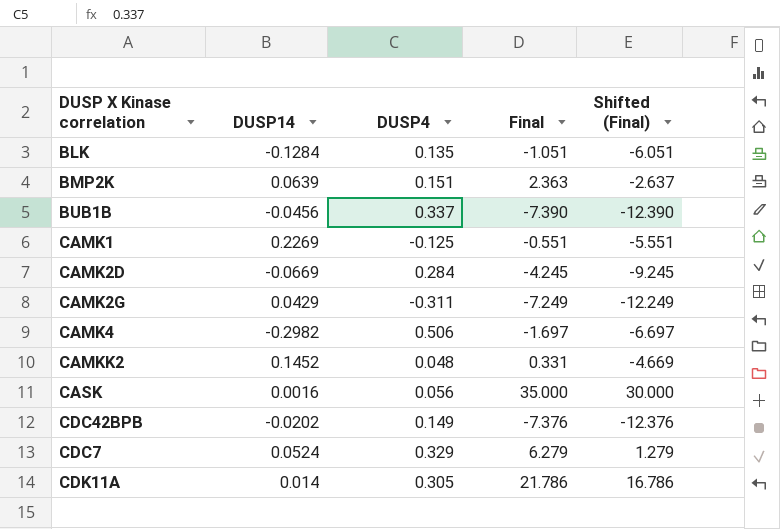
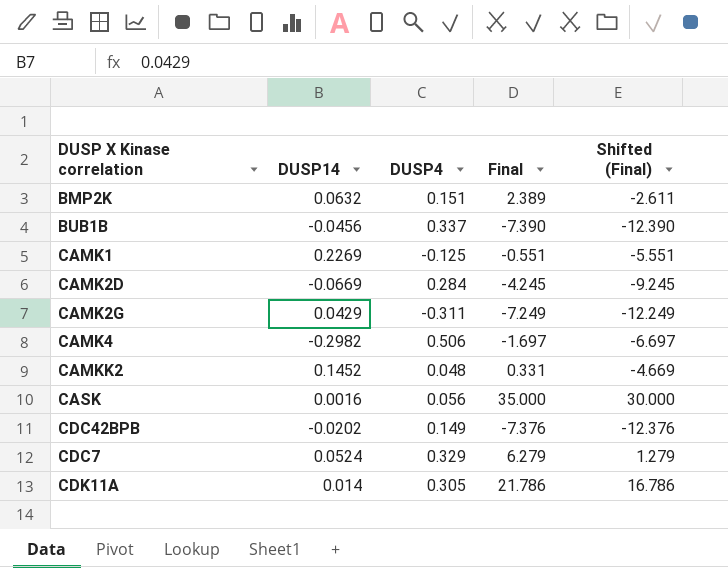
row BLK: -0.1284 | 0.135 | -1.051 | -6.051 -> none
BMP2K | DUSP14: 0.0639 -> 0.0632
BMP2K | Final: 2.363 -> 2.389
BMP2K | Shifted (Final): -2.637 -> -2.611

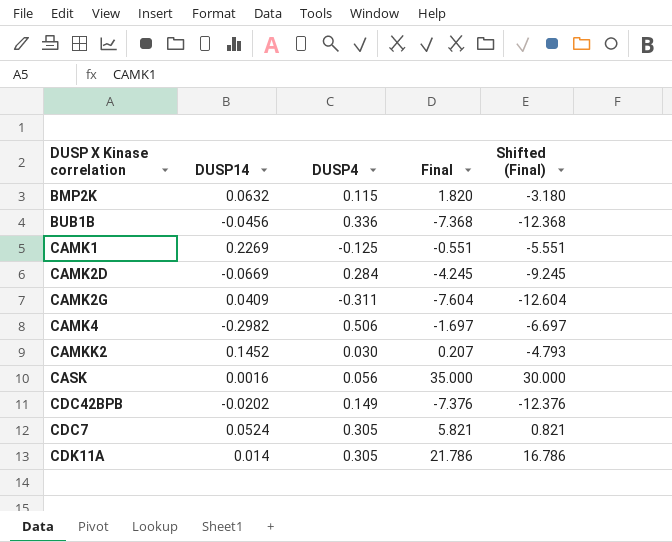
BMP2K | DUSP4: 0.151 -> 0.115
BMP2K | Final: 2.389 -> 1.820
BMP2K | Shifted (Final): -2.611 -> -3.180
BUB1B | DUSP4: 0.337 -> 0.336
BUB1B | Final: -7.390 -> -7.368
BUB1B | Shifted (Final): -12.390 -> -12.368
CAMK2G | DUSP14: 0.0429 -> 0.0409
CAMK2G | Final: -7.249 -> -7.604
CAMK2G | Shifted (Final): -12.249 -> -12.604
CAMKK2 | DUSP4: 0.048 -> 0.030
CAMKK2 | Final: 0.331 -> 0.207
CAMKK2 | Shifted (Final): -4.669 -> -4.793
CDC7 | DUSP4: 0.329 -> 0.305
CDC7 | Final: 6.279 -> 5.821
CDC7 | Shifted (Final): 1.279 -> 0.821

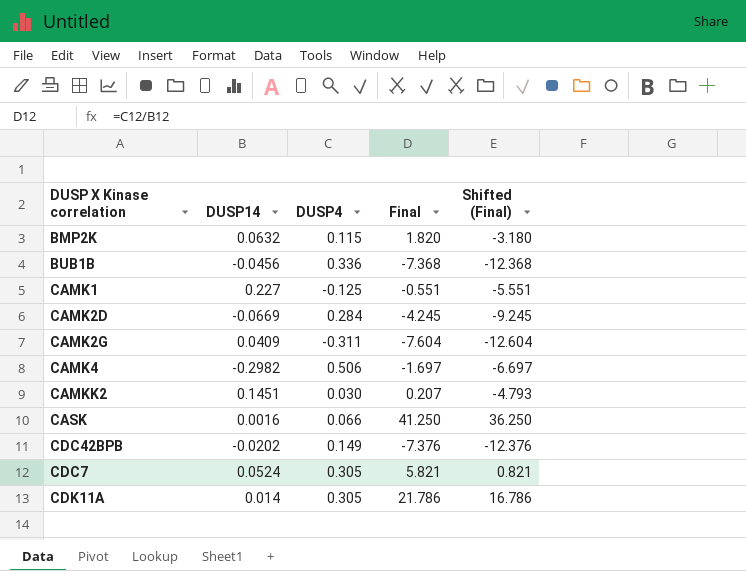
CAMK1 | DUSP14: 0.2269 -> 0.227
CAMKK2 | DUSP14: 0.1452 -> 0.1451
CASK | DUSP4: 0.056 -> 0.066
CASK | Final: 35.000 -> 41.250
CASK | Shifted (Final): 30.000 -> 36.250

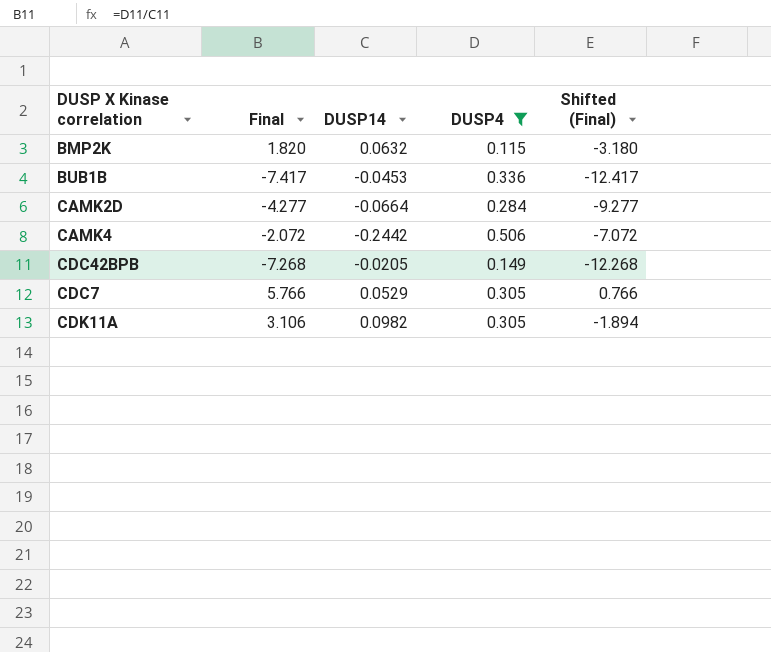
filter: none -> DUSP4 >= 0.115
column Final | position: 4 -> 2
BUB1B | Final: -7.368 -> -7.417
BUB1B | DUSP14: -0.0456 -> -0.0453
BUB1B | Shifted (Final): -12.368 -> -12.417
CAMK2D | Final: -4.245 -> -4.277
CAMK2D | DUSP14: -0.0669 -> -0.0664
CAMK2D | Shifted (Final): -9.245 -> -9.277
CAMK4 | Final: -1.697 -> -2.072
CAMK4 | DUSP14: -0.2982 -> -0.2442
CAMK4 | Shifted (Final): -6.697 -> -7.072
CDC42BPB | Final: -7.376 -> -7.268
CDC42BPB | DUSP14: -0.0202 -> -0.0205
CDC42BPB | Shifted (Final): -12.376 -> -12.268
CDC7 | Final: 5.821 -> 5.766
CDC7 | DUSP14: 0.0524 -> 0.0529
CDC7 | Shifted (Final): 0.821 -> 0.766
CDK11A | Final: 21.786 -> 3.106
CDK11A | DUSP14: 0.014 -> 0.0982
CDK11A | Shifted (Final): 16.786 -> -1.894

